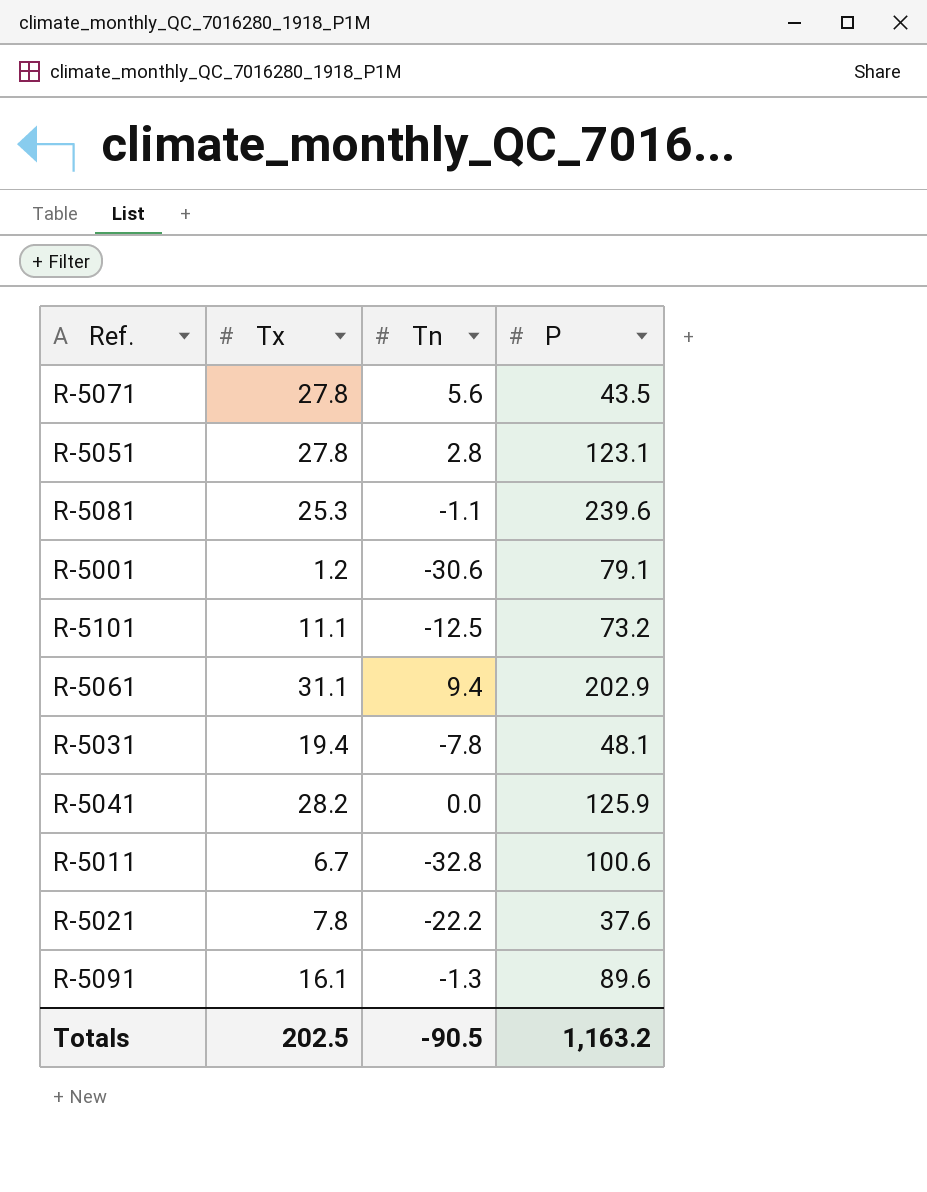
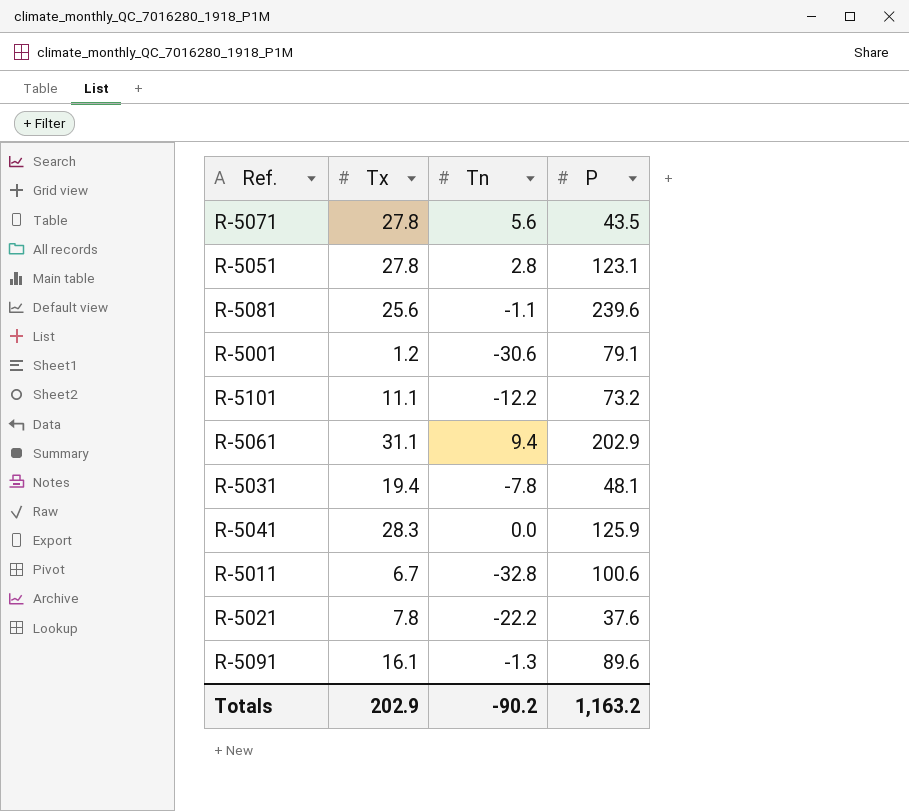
R-5081 | Tx: 25.3 -> 25.6
R-5101 | Tn: -12.5 -> -12.2
R-5041 | Tx: 28.2 -> 28.3
Totals | Tx: 202.5 -> 202.9
Totals | Tn: -90.5 -> -90.2

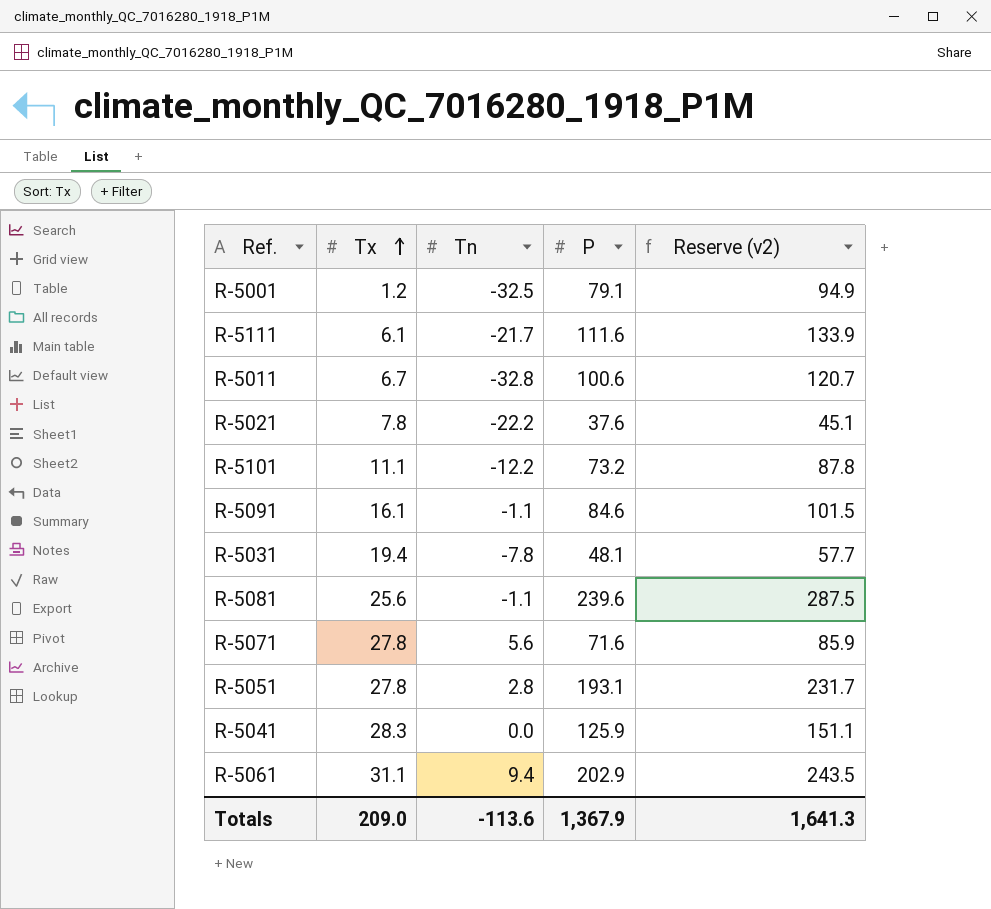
row order: none -> Tx ascending
column Reserve (v2) | formula: none -> [P] * 1.2
R-5001 | Tn: -30.6 -> -32.5
row R-5111: none -> 6.1 | -21.7 | 111.6 | 133.9
R-5091 | Tn: -1.3 -> -1.1
R-5091 | P: 89.6 -> 84.6
R-5071 | P: 43.5 -> 71.6
R-5051 | P: 123.1 -> 193.1
Totals | Tx: 202.9 -> 209.0
Totals | Tn: -90.2 -> -113.6
Totals | P: 1,163.2 -> 1,367.9

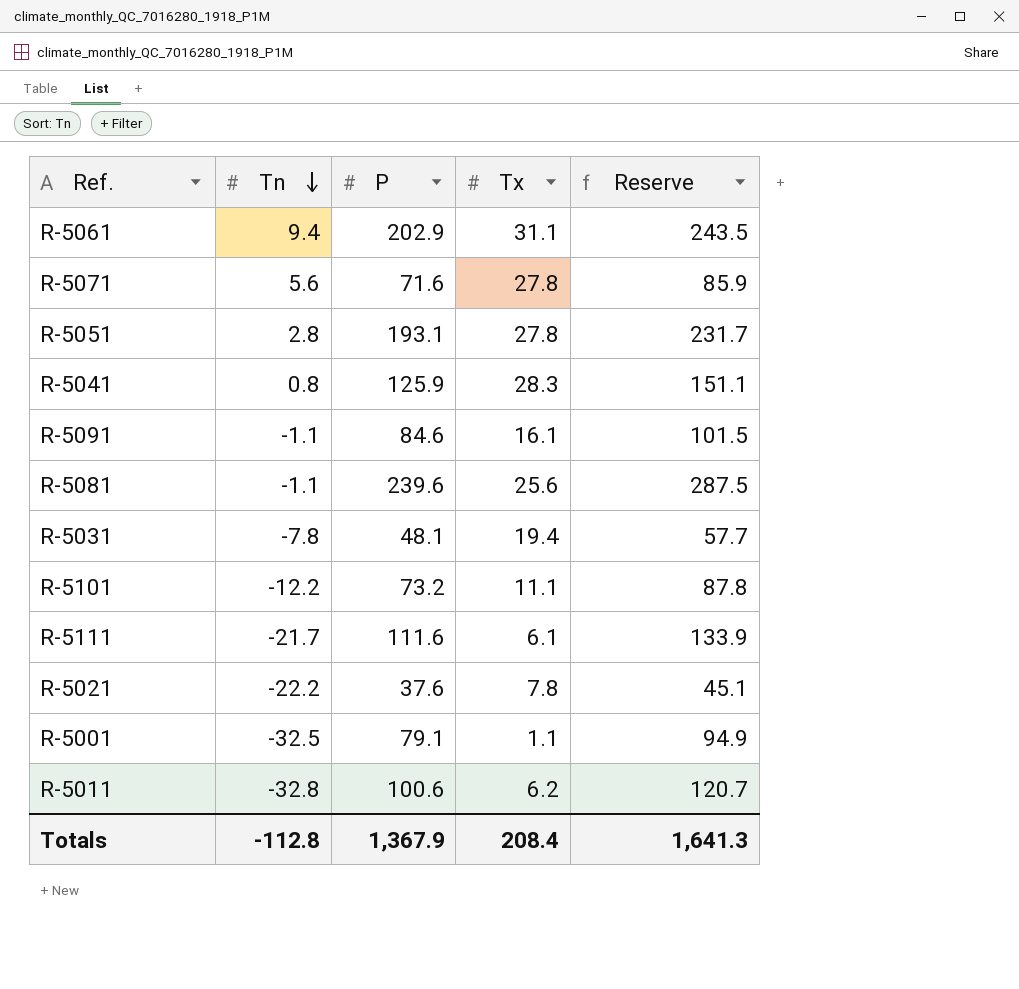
row order: Tx ascending -> Tn descending
column Tx | position: 2 -> 4
column name: Reserve (v2) -> Reserve
R-5041 | Tn: 0.0 -> 0.8
R-5001 | Tx: 1.2 -> 1.1
R-5011 | Tx: 6.7 -> 6.2
Totals | Tn: -113.6 -> -112.8
Totals | Tx: 209.0 -> 208.4

